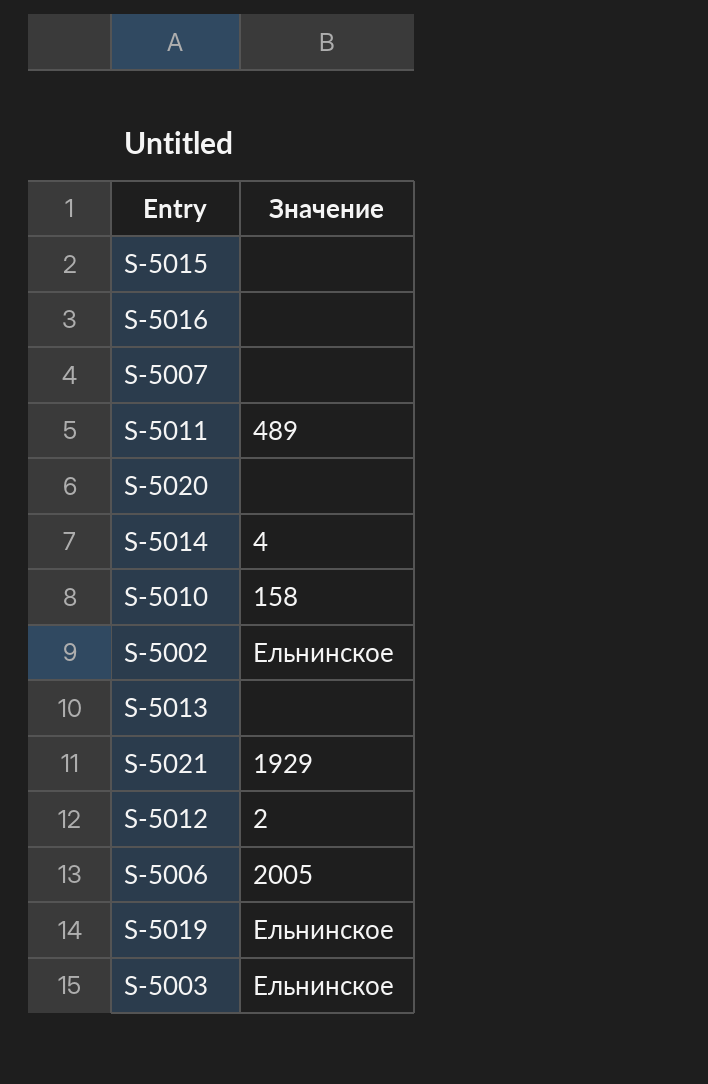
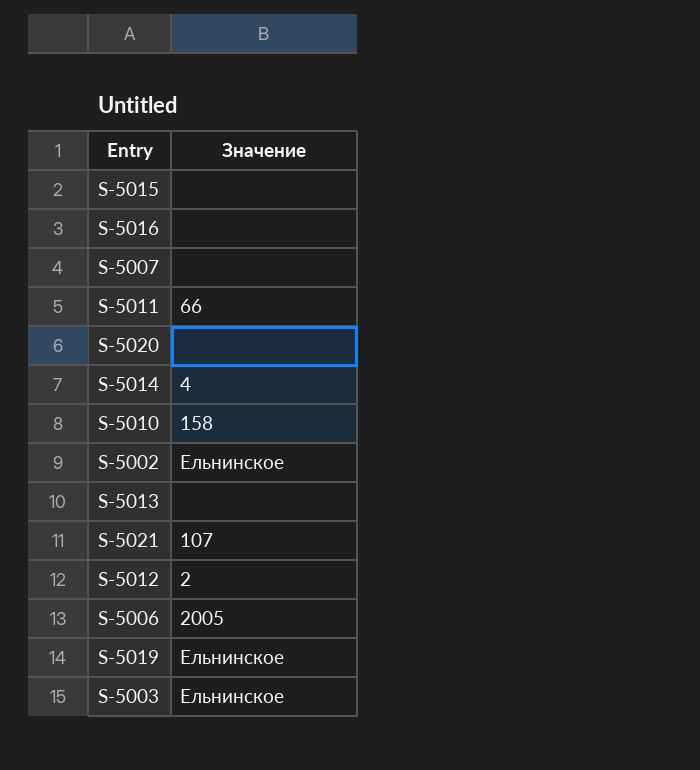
S-5011 | Значение: 489 -> 66
S-5021 | Значение: 1929 -> 107

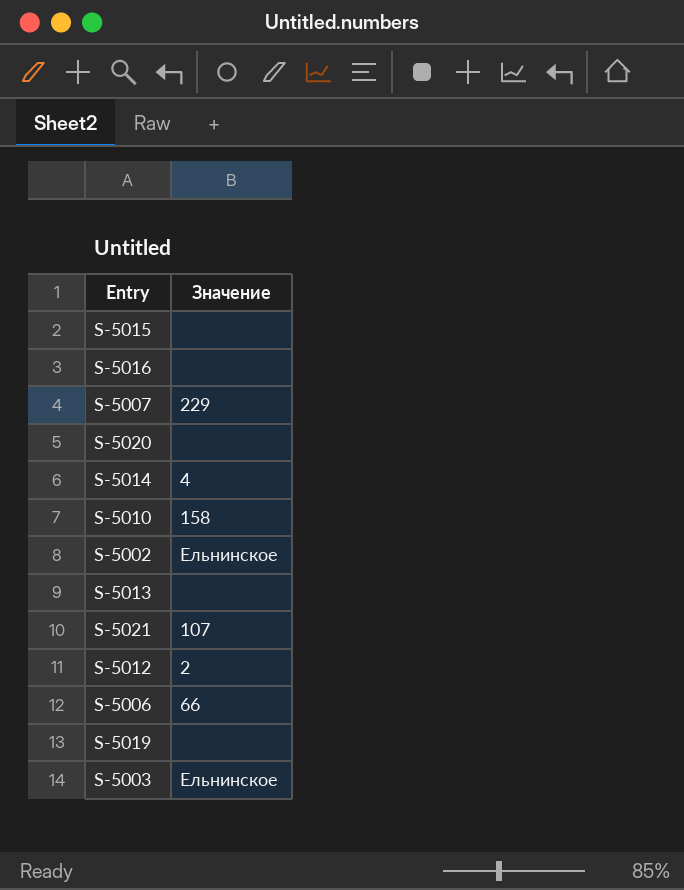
row S-5011: 66 -> none
S-5007 | Значение: none -> 229
S-5006 | Значение: 2005 -> 66
S-5019 | Значение: Ельнинское -> none

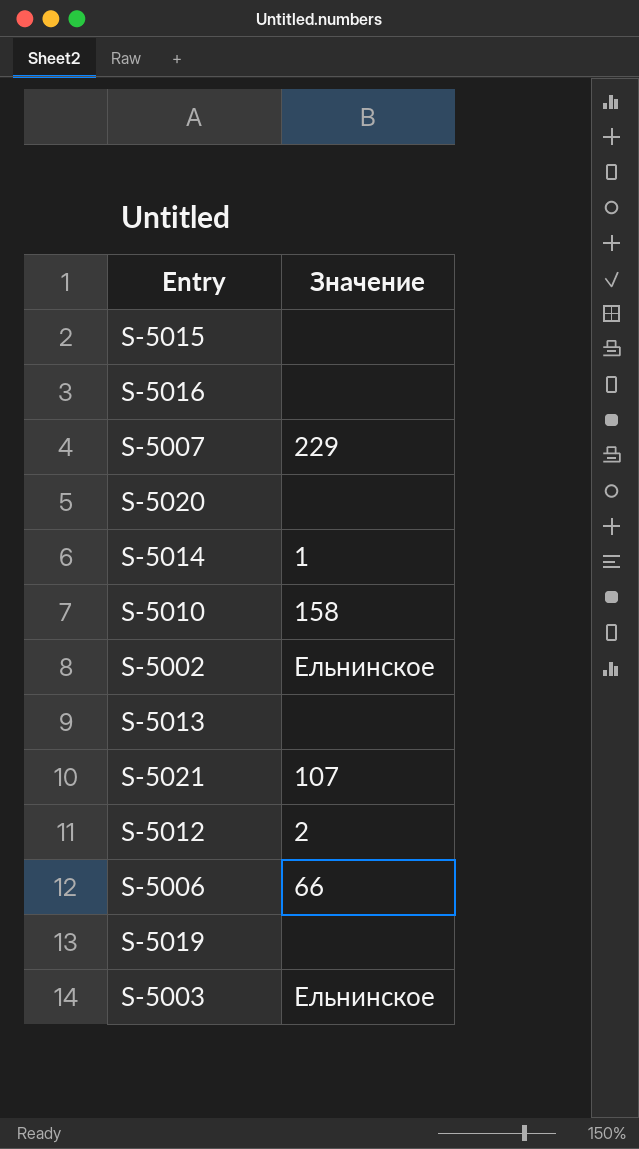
S-5014 | Значение: 4 -> 1

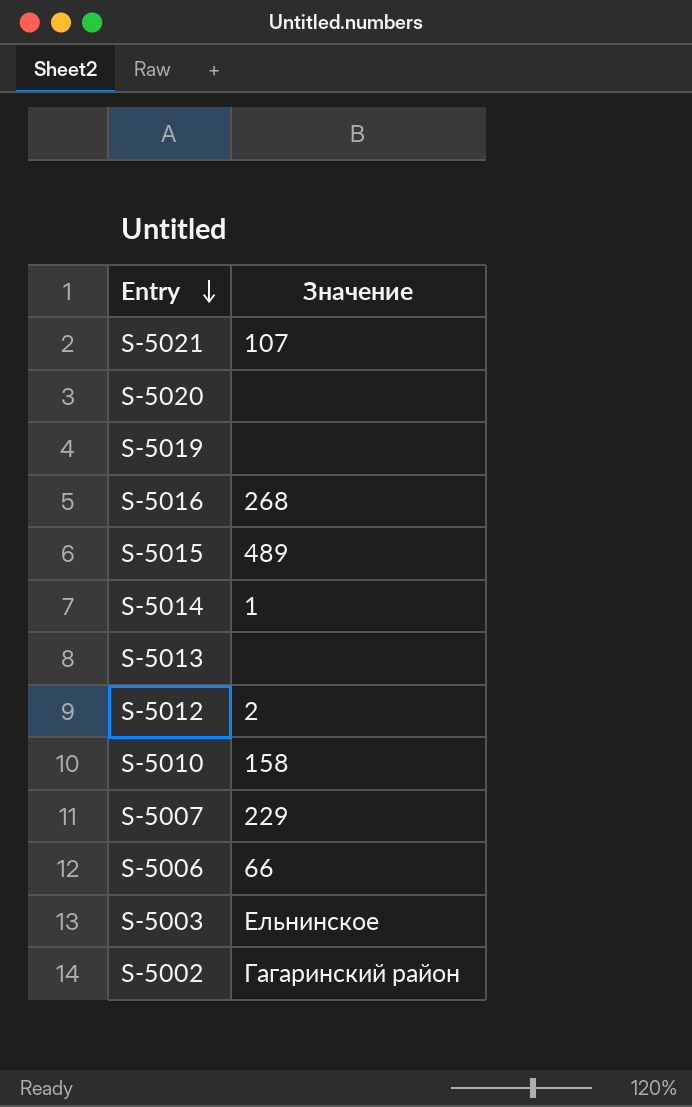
row order: none -> Entry descending
S-5016 | Значение: none -> 268
S-5015 | Значение: none -> 489
S-5002 | Значение: Ельнинское -> Гагаринский район

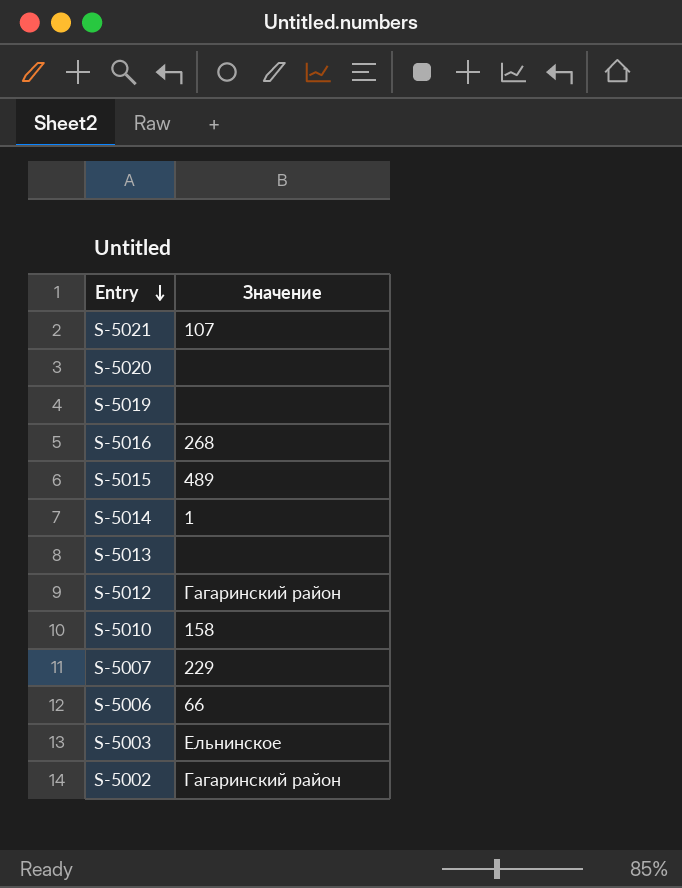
S-5012 | Значение: 2 -> Гагаринский район

